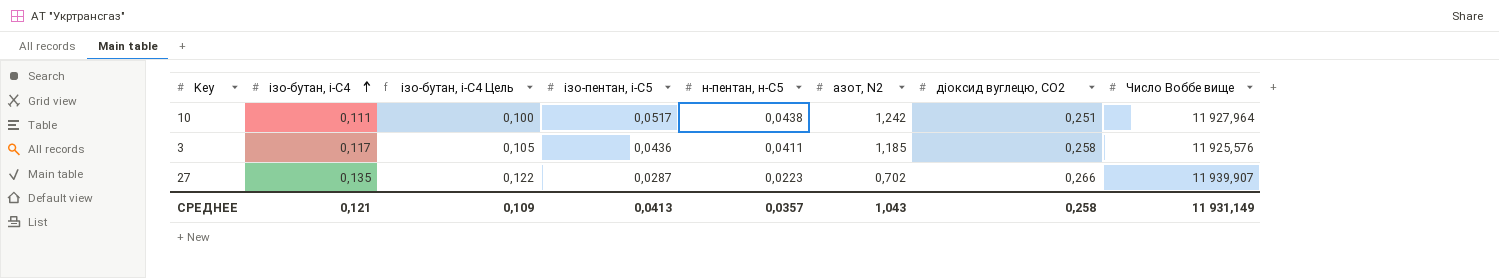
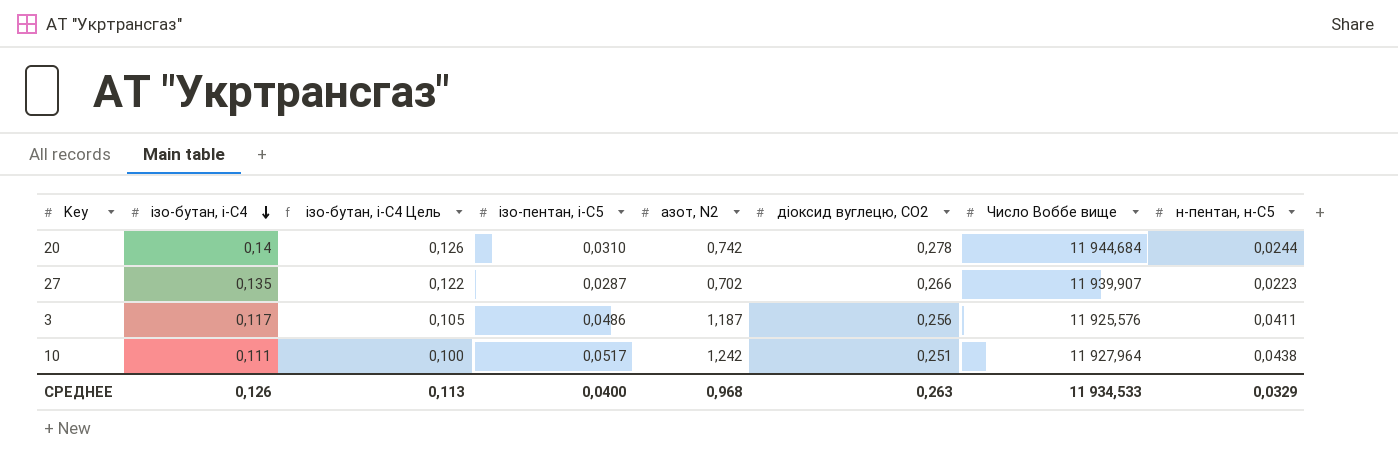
row order: ізо-бутан, і-С4 ascending -> ізо-бутан, і-С4 descending
column н-пентан, н-С5 | position: 5 -> 8
row 20: none -> 0,14 | 0,126 | 0,0310 | 0,742 | 0,278 | 11 944,684 | 0,0244
3 | ізо-пентан, і-С5: 0,0436 -> 0,0486
3 | азот, N2: 1,185 -> 1,187
3 | діоксид вуглецю, CО2: 0,258 -> 0,256
СРЕДНЕЕ | ізо-бутан, і-С4: 0,121 -> 0,126
СРЕДНЕЕ | ізо-бутан, і-С4 Цель: 0,109 -> 0,113
СРЕДНЕЕ | ізо-пентан, і-С5: 0,0413 -> 0,0400
СРЕДНЕЕ | азот, N2: 1,043 -> 0,968
СРЕДНЕЕ | діоксид вуглецю, CО2: 0,258 -> 0,263
СРЕДНЕЕ | Число Воббе вище: 11 931,149 -> 11 934,533
СРЕДНЕЕ | н-пентан, н-С5: 0,0357 -> 0,0329

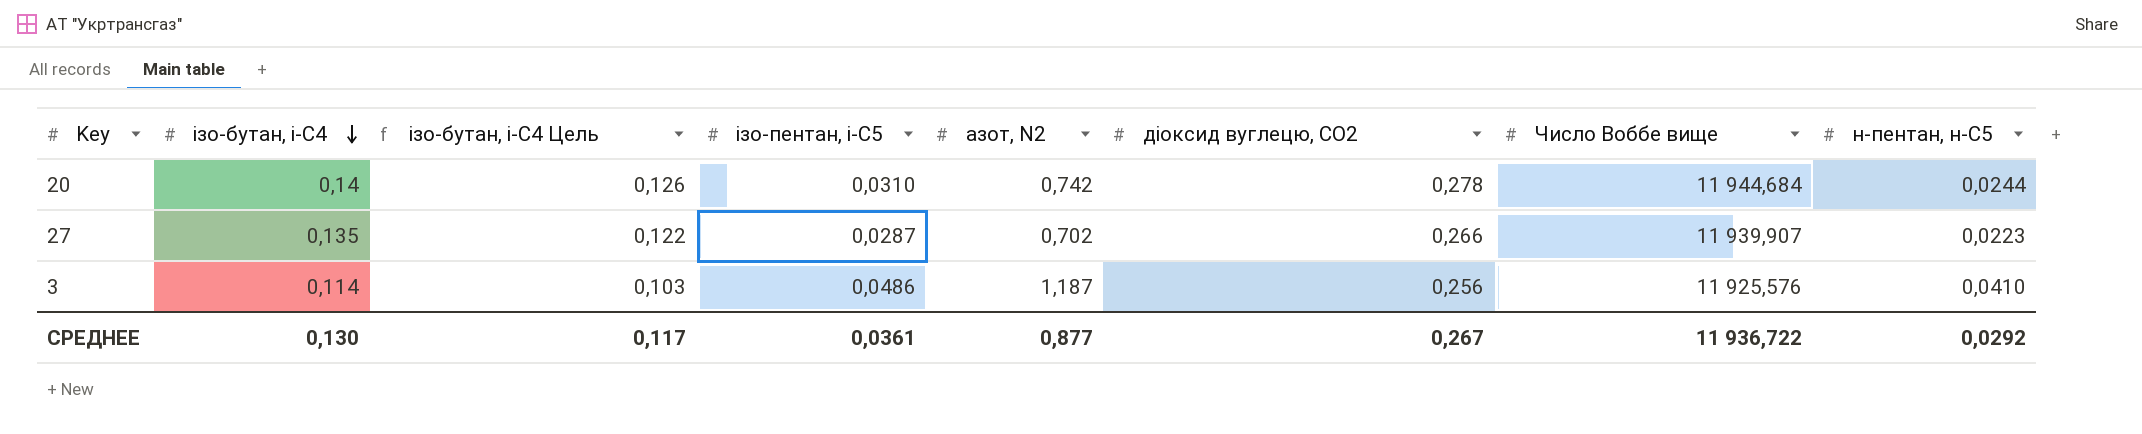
row 10: 0,111 | 0,100 | 0,0517 | 1,242 | 0,251 | 11 927,964 | 0,0438 -> none
3 | ізо-бутан, і-С4: 0,117 -> 0,114
3 | ізо-бутан, і-С4 Цель: 0,105 -> 0,103
3 | н-пентан, н-С5: 0,0411 -> 0,0410
СРЕДНЕЕ | ізо-бутан, і-С4: 0,126 -> 0,130
СРЕДНЕЕ | ізо-бутан, і-С4 Цель: 0,113 -> 0,117
СРЕДНЕЕ | ізо-пентан, і-С5: 0,0400 -> 0,0361
СРЕДНЕЕ | азот, N2: 0,968 -> 0,877
СРЕДНЕЕ | діоксид вуглецю, CО2: 0,263 -> 0,267
СРЕДНЕЕ | Число Воббе вище: 11 934,533 -> 11 936,722
СРЕДНЕЕ | н-пентан, н-С5: 0,0329 -> 0,0292

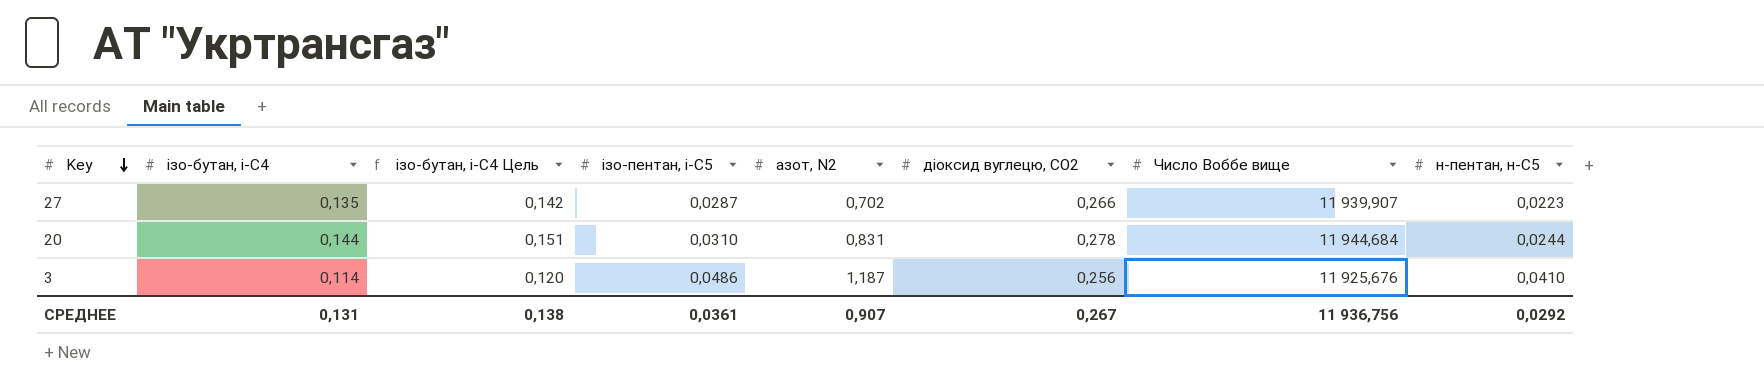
row order: ізо-бутан, і-С4 descending -> Key descending
column ізо-бутан, і-С4 Цель | formula: [ізо-бутан, і-С4] * 0,9 -> [ізо-бутан, і-С4] * 1,05
20 | ізо-бутан, і-С4: 0,14 -> 0,144
20 | азот, N2: 0,742 -> 0,831
3 | Число Воббе вище: 11 925,576 -> 11 925,676
СРЕДНЕЕ | ізо-бутан, і-С4: 0,130 -> 0,131
СРЕДНЕЕ | ізо-бутан, і-С4 Цель: 0,117 -> 0,138
СРЕДНЕЕ | азот, N2: 0,877 -> 0,907
СРЕДНЕЕ | Число Воббе вище: 11 936,722 -> 11 936,756

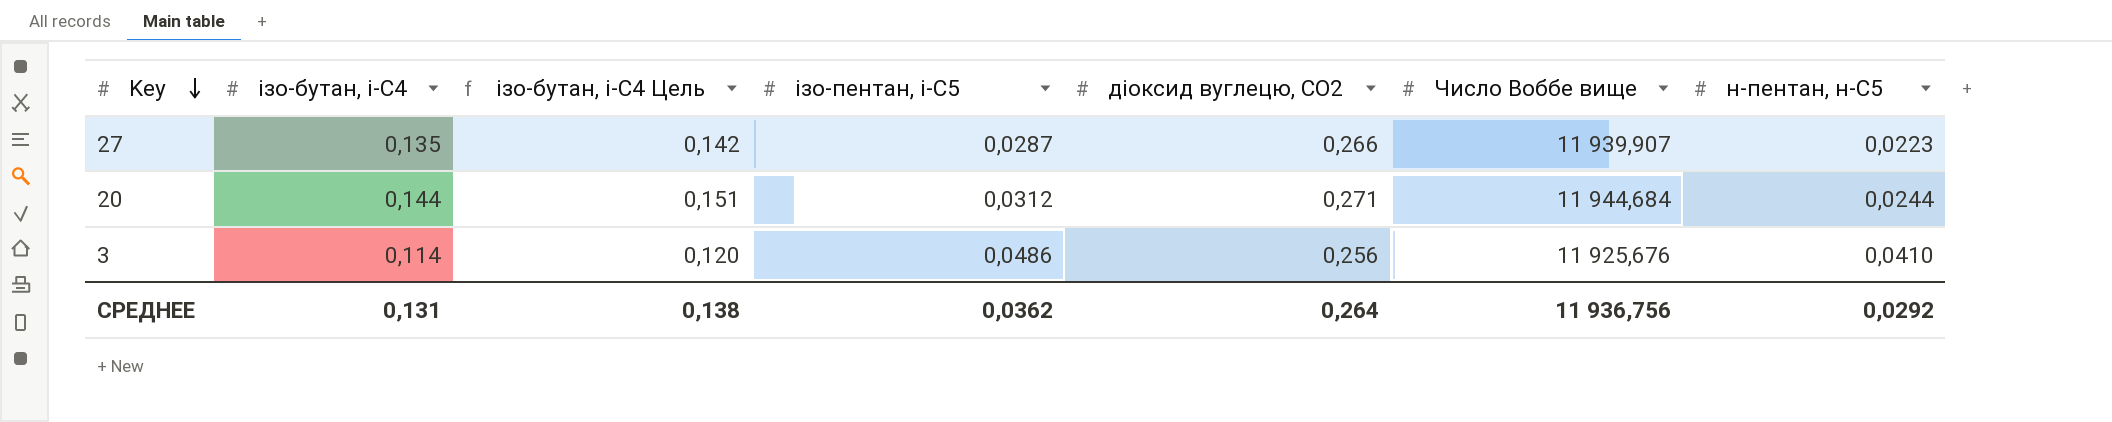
column азот, N2 | position: 5 -> none
20 | ізо-пентан, і-С5: 0,0310 -> 0,0312
20 | діоксид вуглецю, CО2: 0,278 -> 0,271
СРЕДНЕЕ | ізо-пентан, і-С5: 0,0361 -> 0,0362
СРЕДНЕЕ | діоксид вуглецю, CО2: 0,267 -> 0,264

